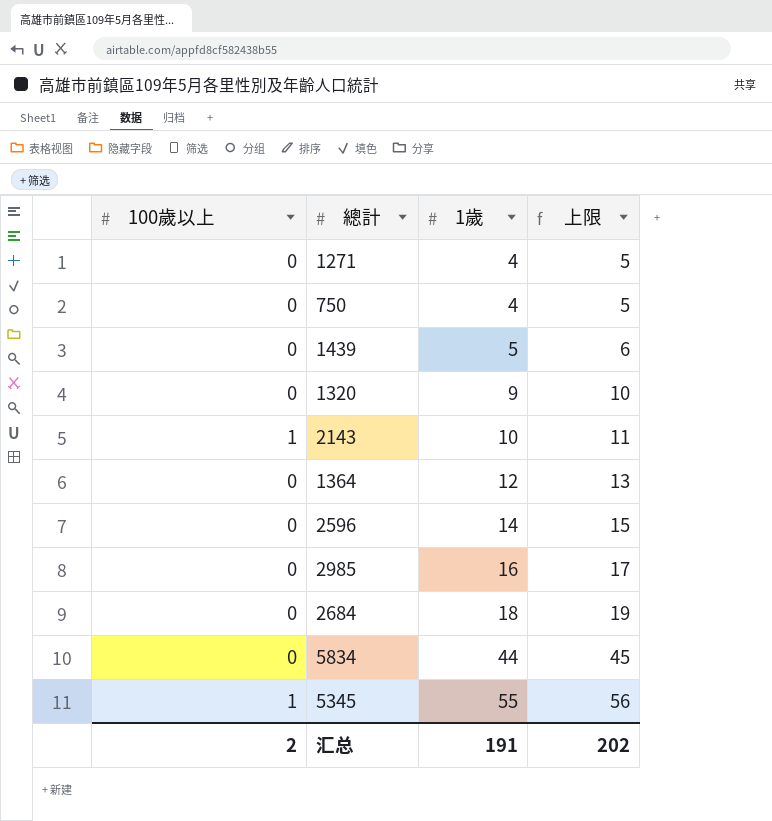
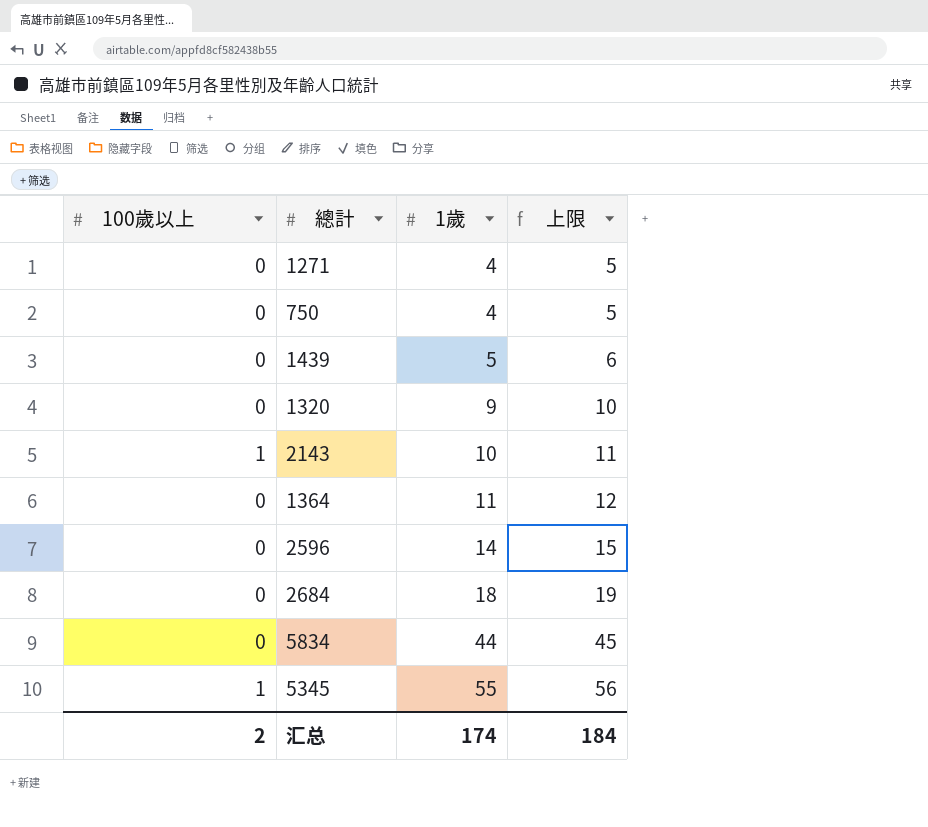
row 2985: 0 | 16 | 17 -> none
1364 | 1歲: 12 -> 11
1364 | 上限: 13 -> 12
汇总 | 1歲: 191 -> 174
汇总 | 上限: 202 -> 184

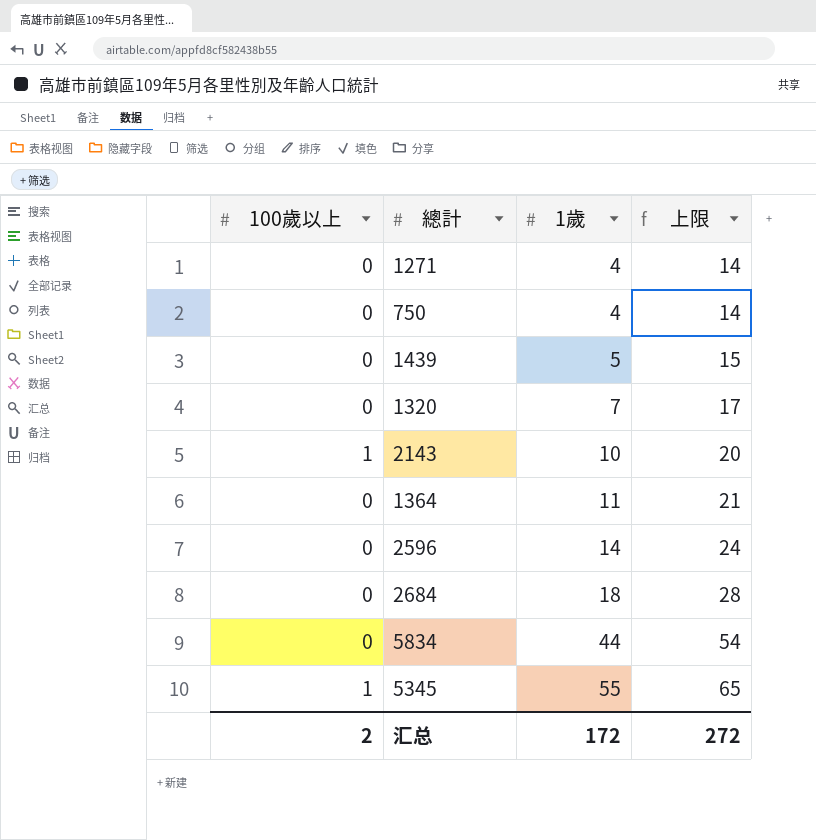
column 上限 | formula: [1歲] + 1 -> [1歲] + 10
1320 | 1歲: 9 -> 7
汇总 | 1歲: 174 -> 172
汇总 | 上限: 184 -> 272

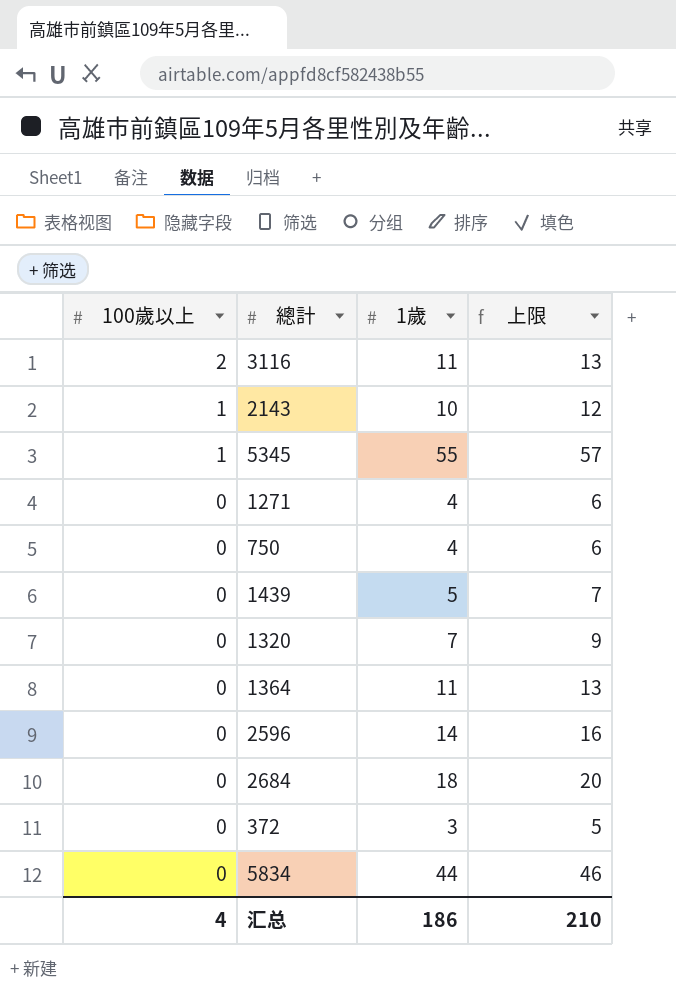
row order: 1歲 ascending -> 100歲以上 descending
column 上限 | formula: [1歲] + 10 -> [1歲] + 2
row 3116: none -> 2 | 11 | 13
row 372: none -> 0 | 3 | 5
汇总 | 100歲以上: 2 -> 4
汇总 | 1歲: 172 -> 186
汇总 | 上限: 272 -> 210

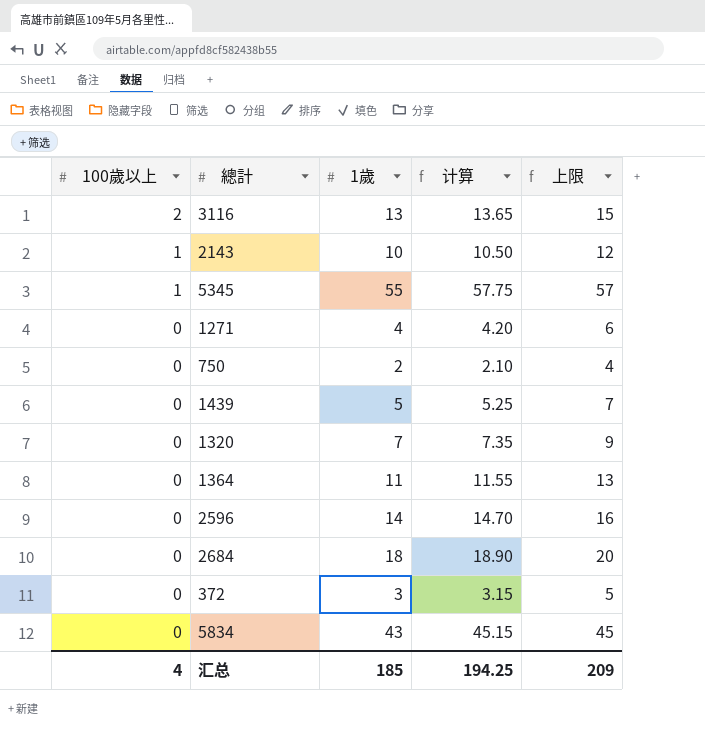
column 计算 | formula: none -> [1歲] * 1.05
3116 | 1歲: 11 -> 13
3116 | 上限: 13 -> 15
750 | 1歲: 4 -> 2
750 | 上限: 6 -> 4
5834 | 1歲: 44 -> 43
5834 | 上限: 46 -> 45
汇总 | 1歲: 186 -> 185
汇总 | 上限: 210 -> 209

